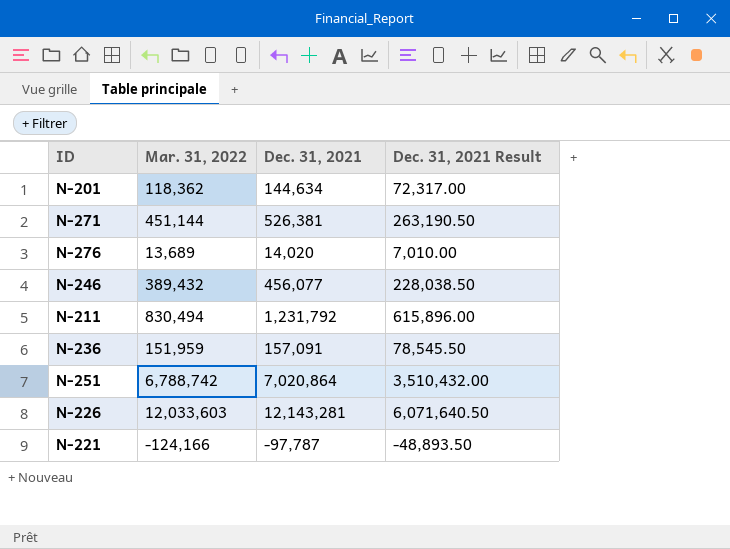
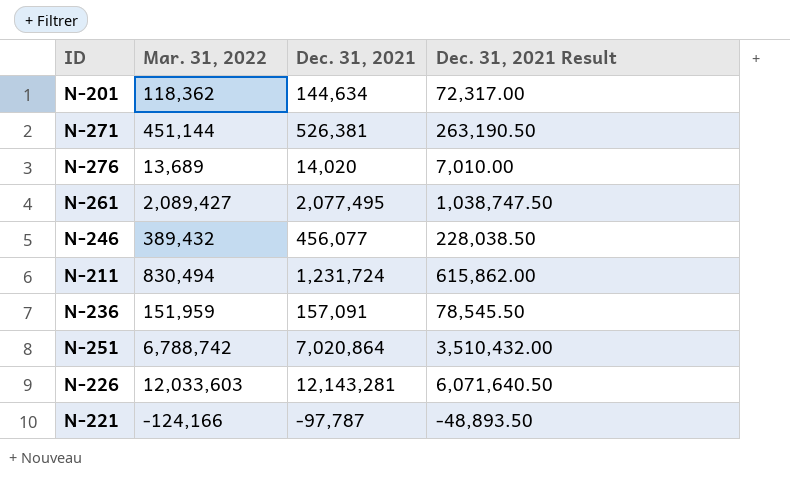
row N-261: none -> 2,089,427 | 2,077,495 | 1,038,747.50
N-211 | Dec. 31, 2021: 1,231,792 -> 1,231,724
N-211 | Dec. 31, 2021 Result: 615,896.00 -> 615,862.00

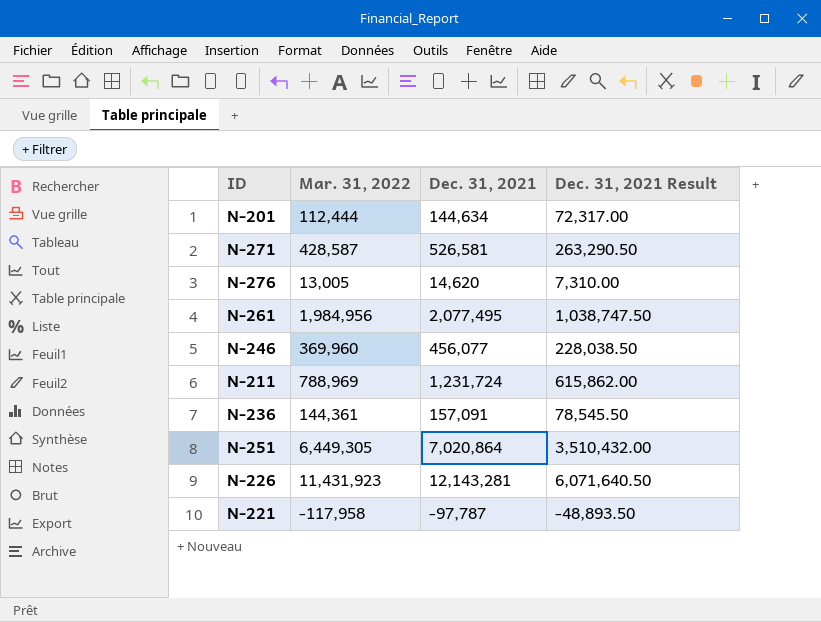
N-201 | Mar. 31, 2022: 118,362 -> 112,444
N-271 | Mar. 31, 2022: 451,144 -> 428,587
N-271 | Dec. 31, 2021: 526,381 -> 526,581
N-271 | Dec. 31, 2021 Result: 263,190.50 -> 263,290.50
N-276 | Mar. 31, 2022: 13,689 -> 13,005
N-276 | Dec. 31, 2021: 14,020 -> 14,620
N-276 | Dec. 31, 2021 Result: 7,010.00 -> 7,310.00
N-261 | Mar. 31, 2022: 2,089,427 -> 1,984,956
N-246 | Mar. 31, 2022: 389,432 -> 369,960
N-211 | Mar. 31, 2022: 830,494 -> 788,969
N-236 | Mar. 31, 2022: 151,959 -> 144,361
N-251 | Mar. 31, 2022: 6,788,742 -> 6,449,305
N-226 | Mar. 31, 2022: 12,033,603 -> 11,431,923
N-221 | Mar. 31, 2022: -124,166 -> -117,958

